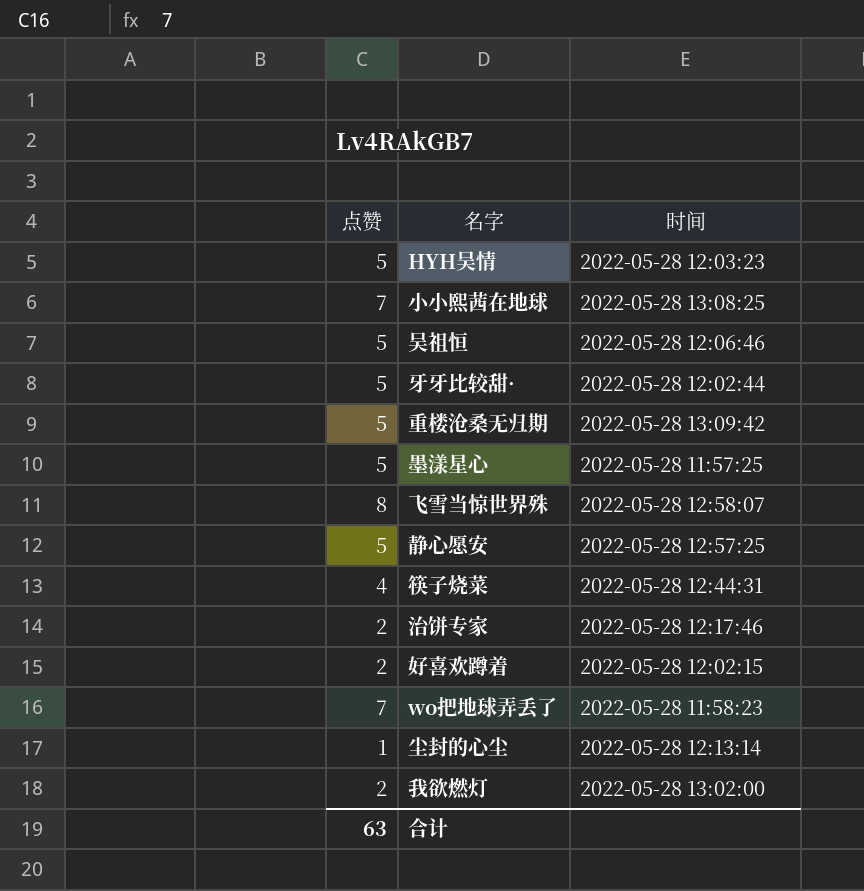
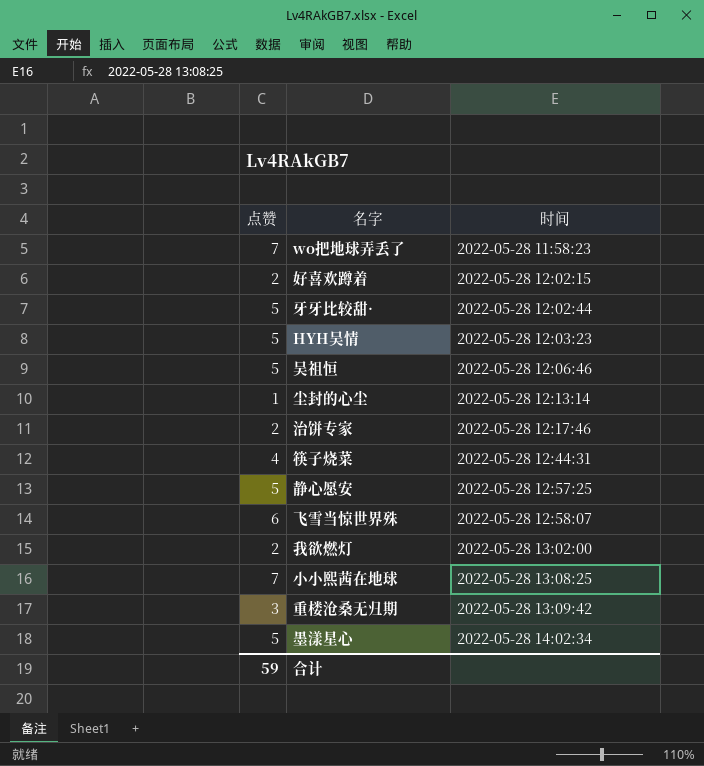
row order: none -> 时间 ascending
飞雪当惊世界殊 | 点赞: 8 -> 6
重楼沧桑无归期 | 点赞: 5 -> 3
墨漾星心 | 时间: 2022-05-28 11:57:25 -> 2022-05-28 14:02:34
合计 | 点赞: 63 -> 59

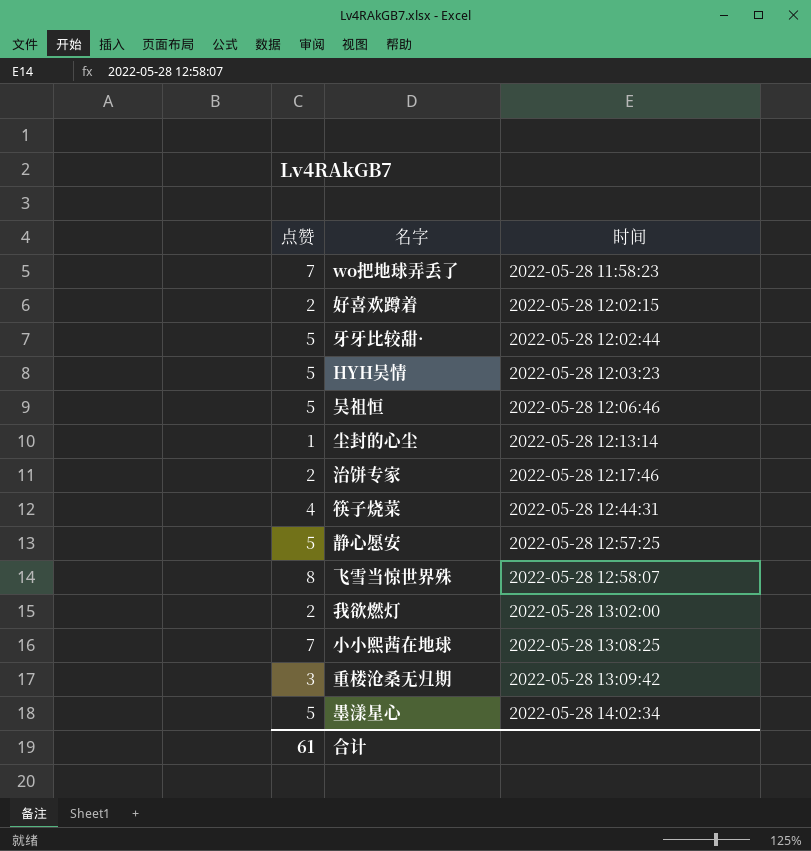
飞雪当惊世界殊 | 点赞: 6 -> 8
合计 | 点赞: 59 -> 61

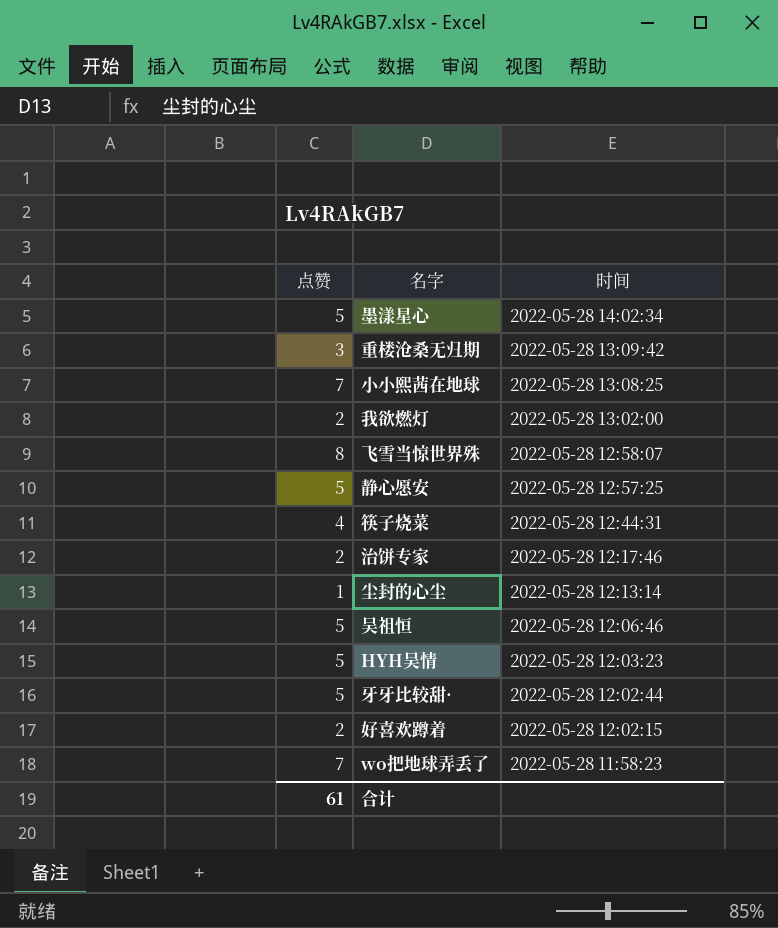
row order: 时间 ascending -> 时间 descending

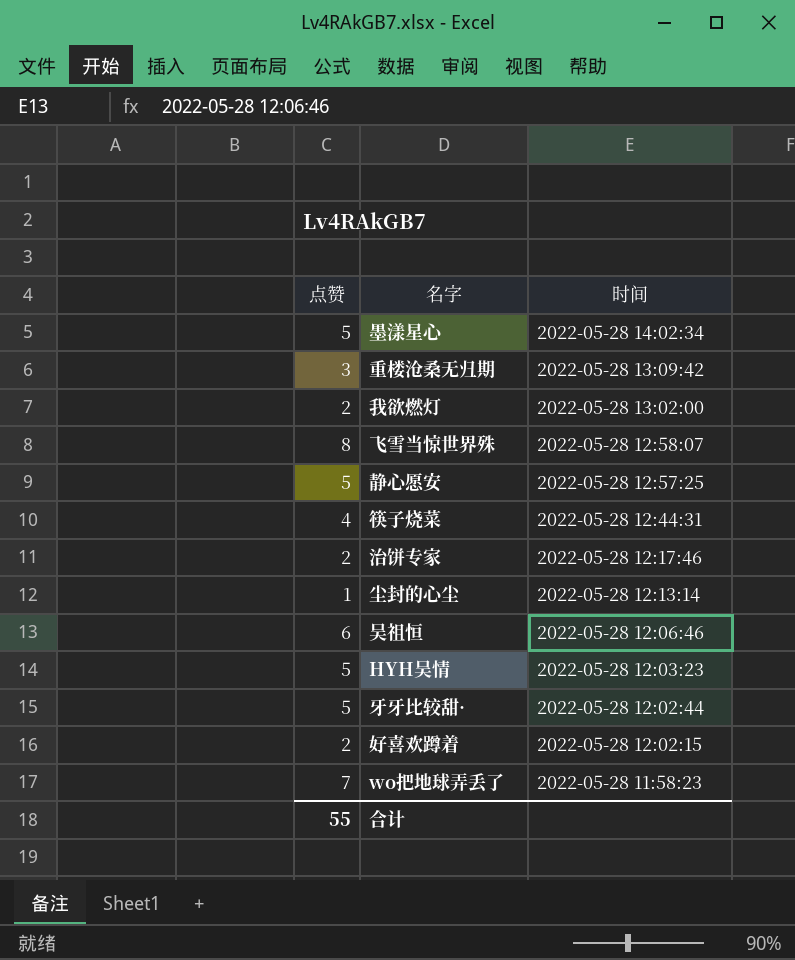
row 小小熙茜在地球: 7 | 2022-05-28 13:08:25 -> none
吴祖恒 | 点赞: 5 -> 6
合计 | 点赞: 61 -> 55

